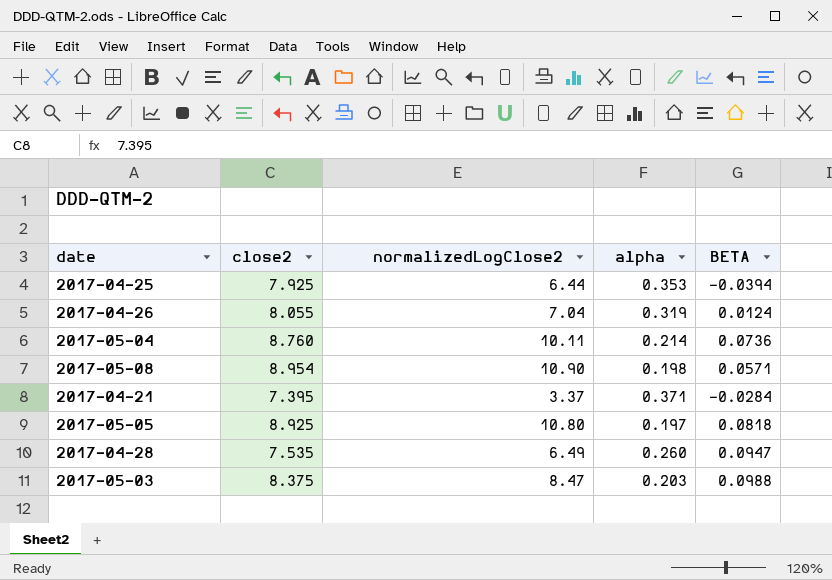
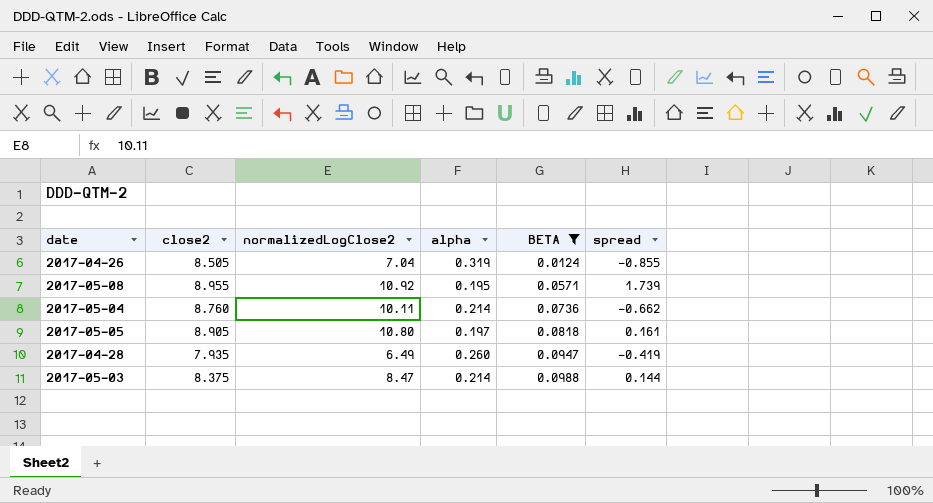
filter: none -> BETA >= 0.0124
row order: none -> BETA ascending
column spread | position: none -> 6
2017-04-26 | close2: 8.055 -> 8.505
2017-05-08 | close2: 8.954 -> 8.955
2017-05-08 | normalizedLogClose2: 10.90 -> 10.92
2017-05-08 | alpha: 0.198 -> 0.195
2017-05-05 | close2: 8.925 -> 8.905
2017-04-28 | close2: 7.535 -> 7.935
2017-05-03 | alpha: 0.203 -> 0.214

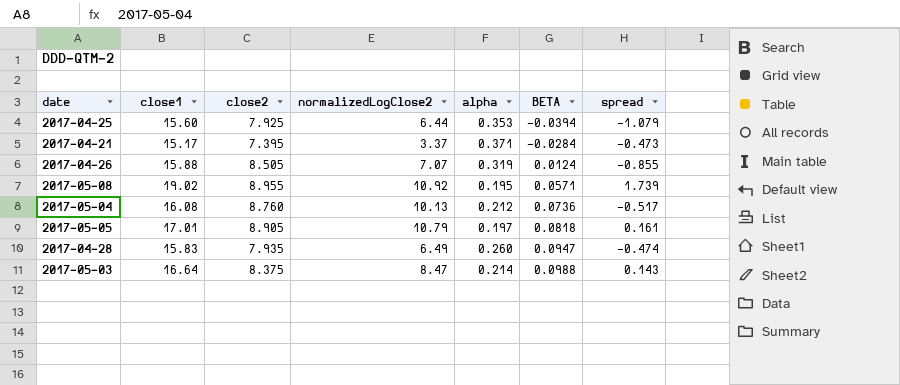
filter: BETA >= 0.0124 -> none
column close1 | position: none -> 2
2017-04-26 | normalizedLogClose2: 7.04 -> 7.07
2017-05-04 | normalizedLogClose2: 10.11 -> 10.13
2017-05-04 | alpha: 0.214 -> 0.212
2017-05-04 | spread: -0.662 -> -0.517
2017-05-05 | normalizedLogClose2: 10.80 -> 10.79
2017-04-28 | spread: -0.419 -> -0.474
2017-05-03 | spread: 0.144 -> 0.143

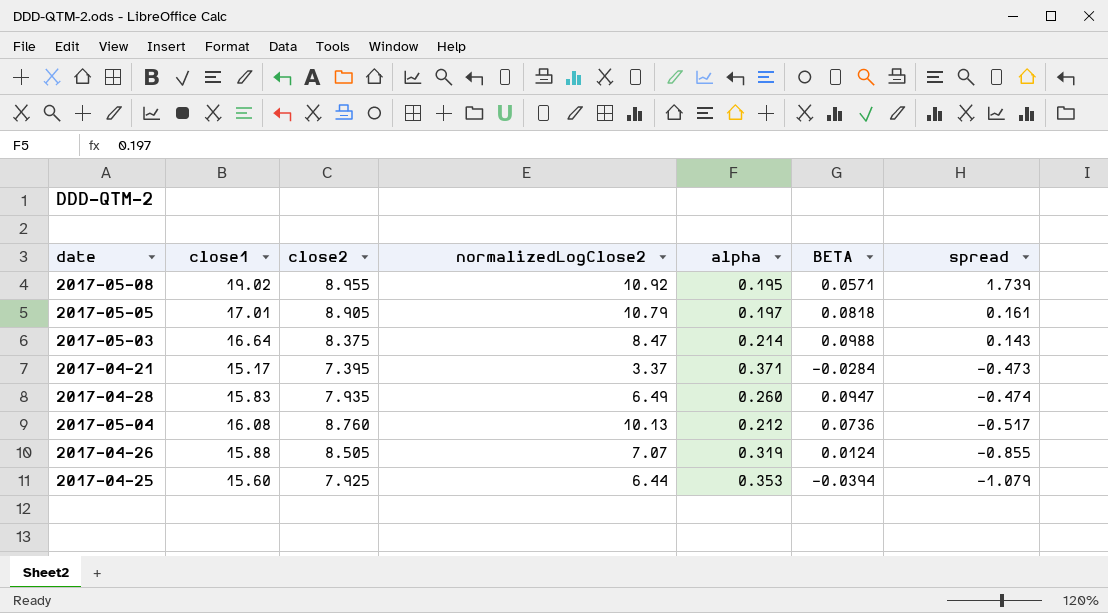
row order: BETA ascending -> spread descending

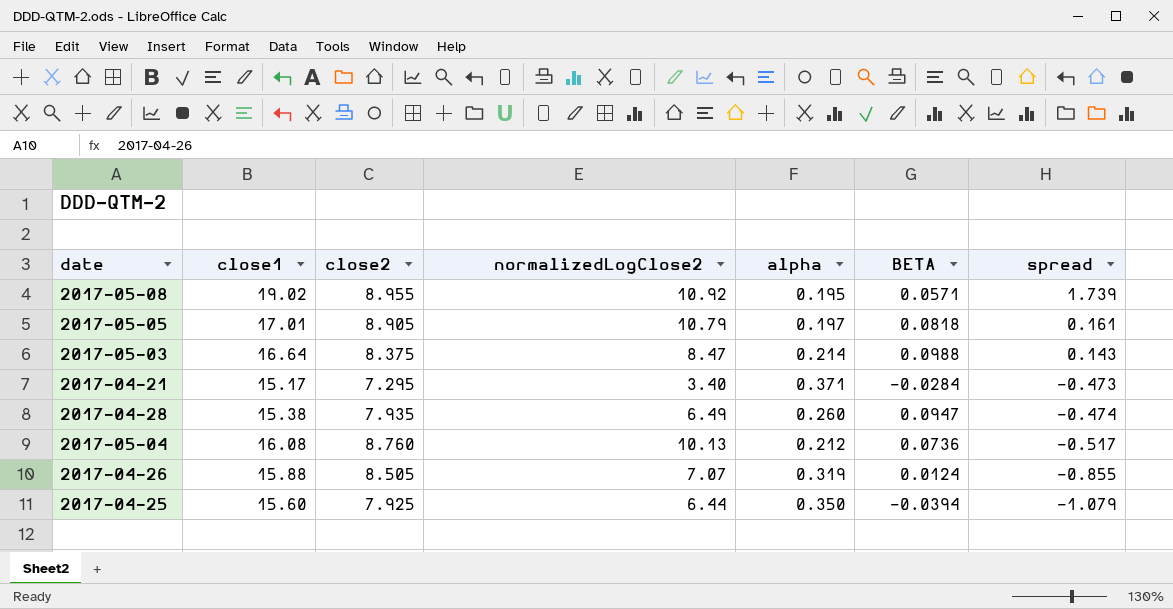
2017-04-21 | close2: 7.395 -> 7.295
2017-04-21 | normalizedLogClose2: 3.37 -> 3.40
2017-04-28 | close1: 15.83 -> 15.38
2017-04-25 | alpha: 0.353 -> 0.350

